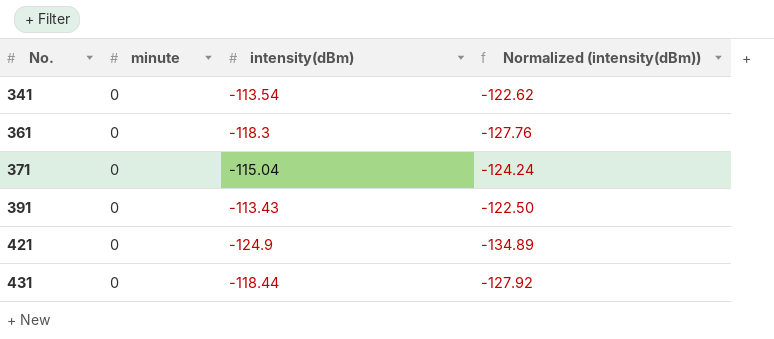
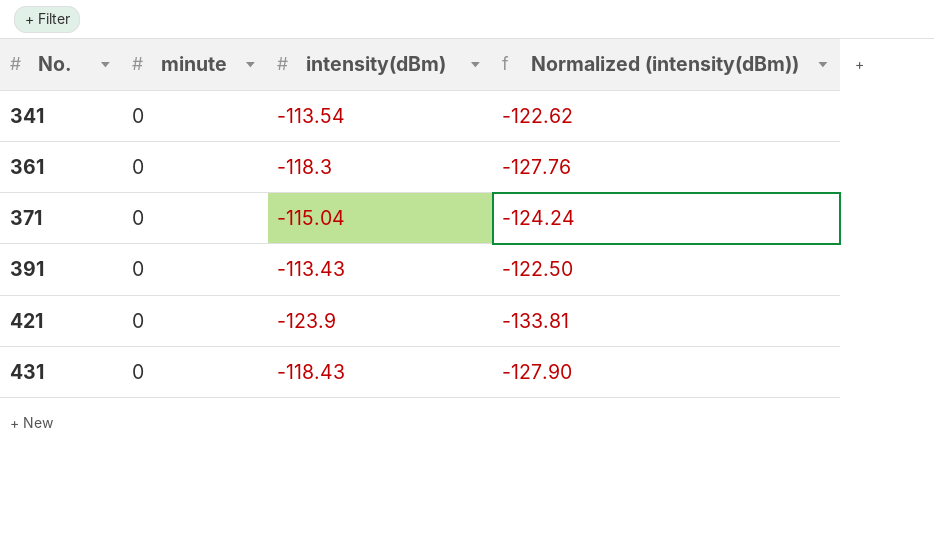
421 | intensity(dBm): -124.9 -> -123.9
421 | Normalized (intensity(dBm)): -134.89 -> -133.81
431 | intensity(dBm): -118.44 -> -118.43
431 | Normalized (intensity(dBm)): -127.92 -> -127.90

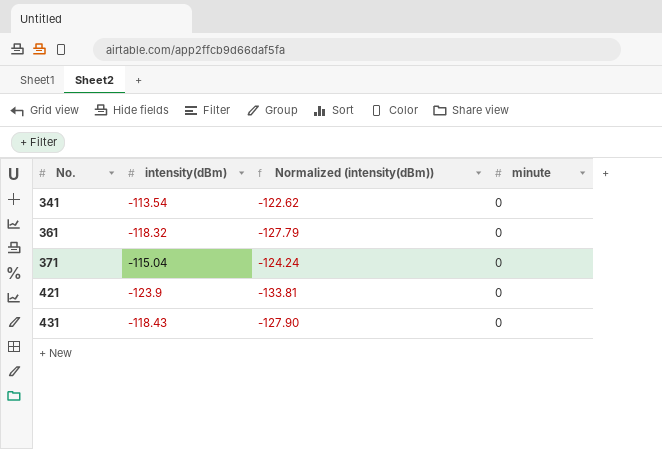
column minute | position: 2 -> 4
row 391: 0 | -113.43 | -122.50 -> none
361 | intensity(dBm): -118.3 -> -118.32
361 | Normalized (intensity(dBm)): -127.76 -> -127.79

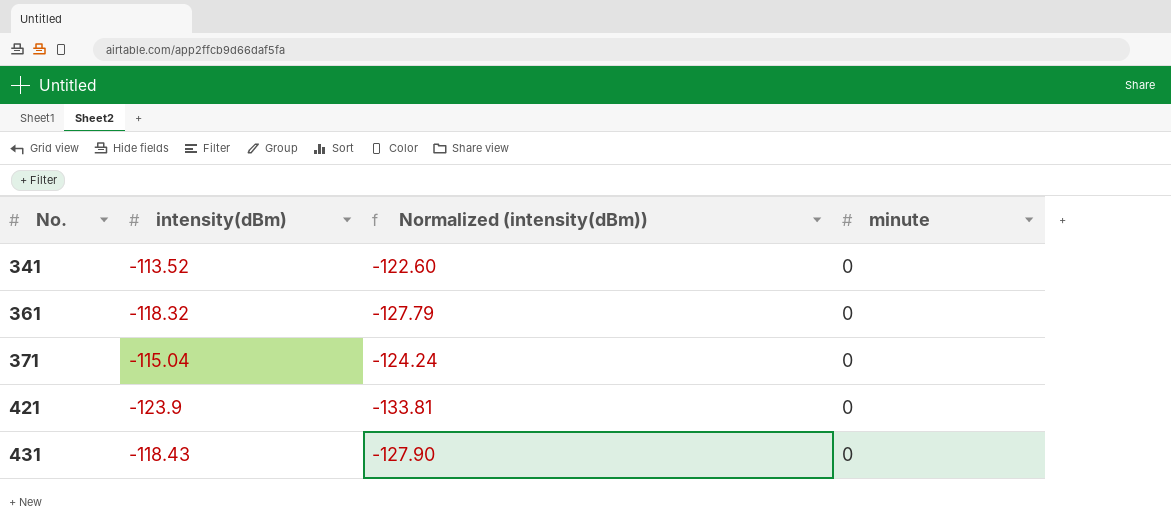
341 | intensity(dBm): -113.54 -> -113.52
341 | Normalized (intensity(dBm)): -122.62 -> -122.60

